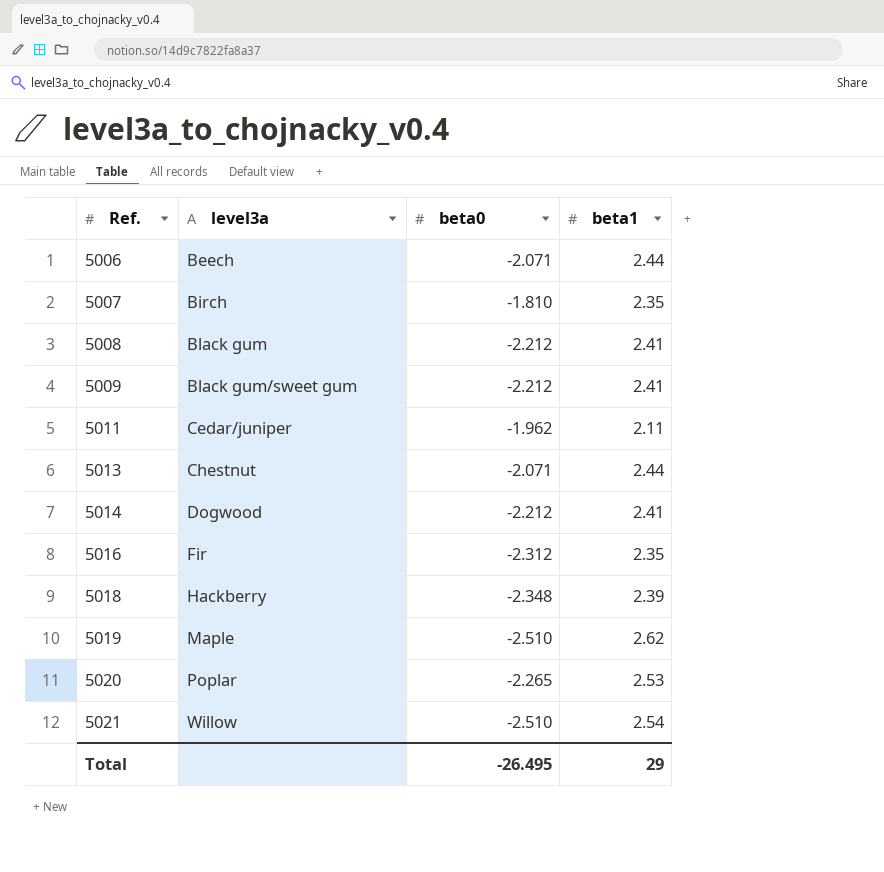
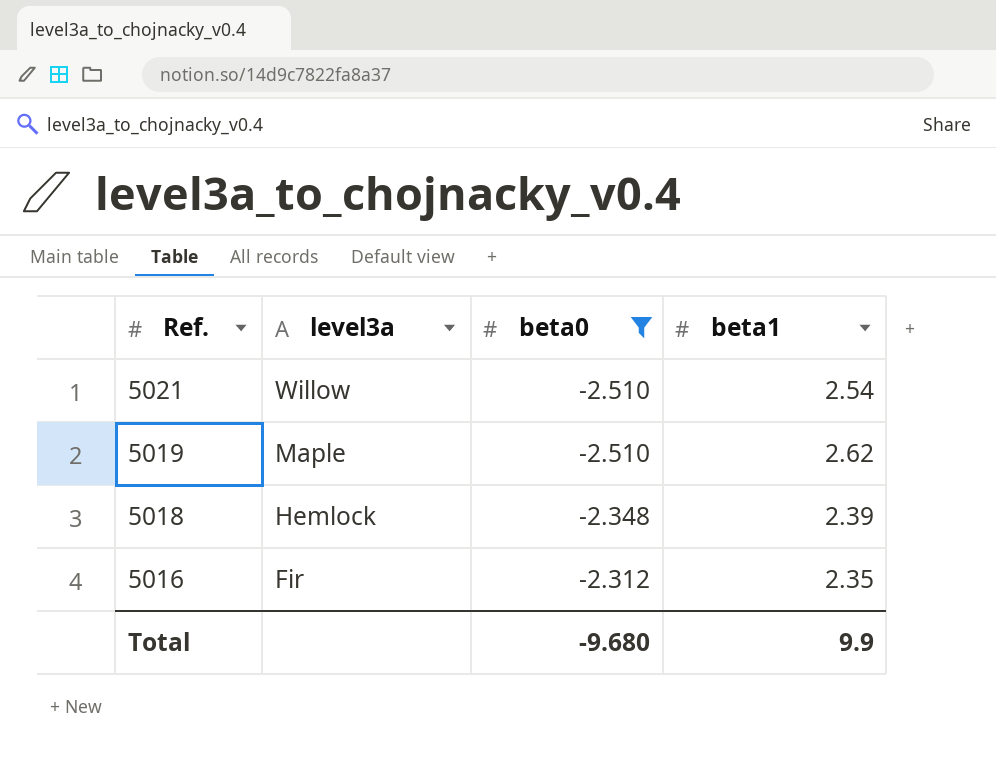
filter: none -> beta0 <= -2.312
row order: Ref. ascending -> Ref. descending
5018 | level3a: Hackberry -> Hemlock
Total | beta0: -26.495 -> -9.680
Total | beta1: 29 -> 9.9

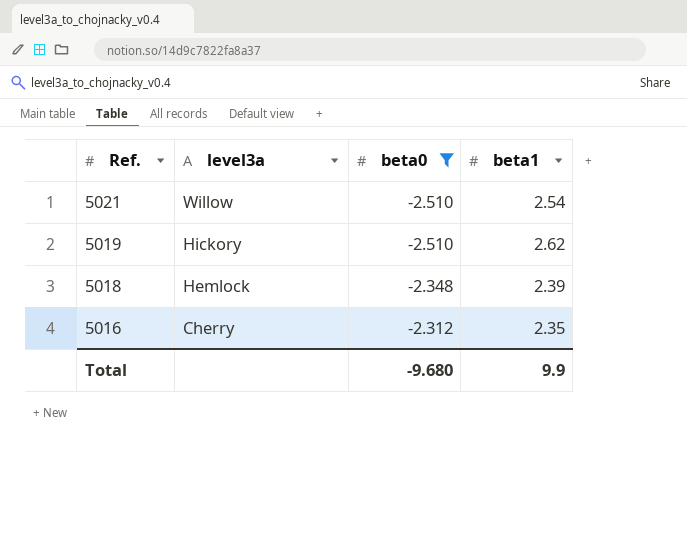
5019 | level3a: Maple -> Hickory
5016 | level3a: Fir -> Cherry

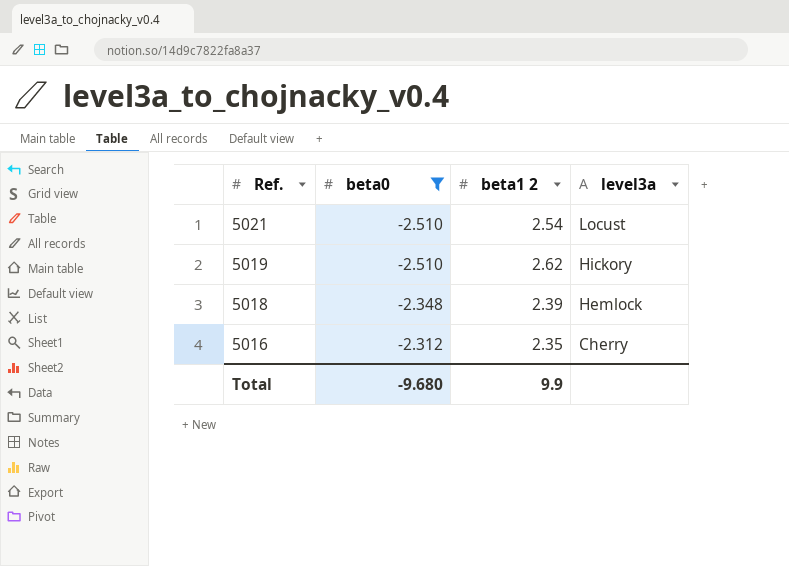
column name: beta1 -> beta1 2
column level3a | position: 2 -> 4
5021 | level3a: Willow -> Locust

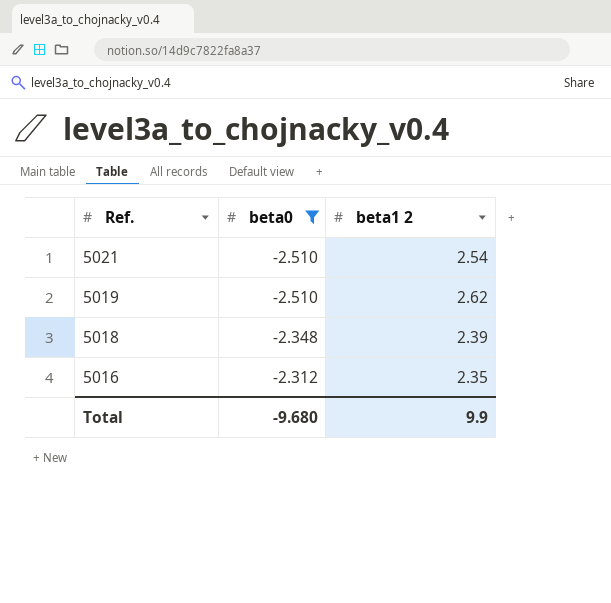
column level3a | position: 4 -> none

